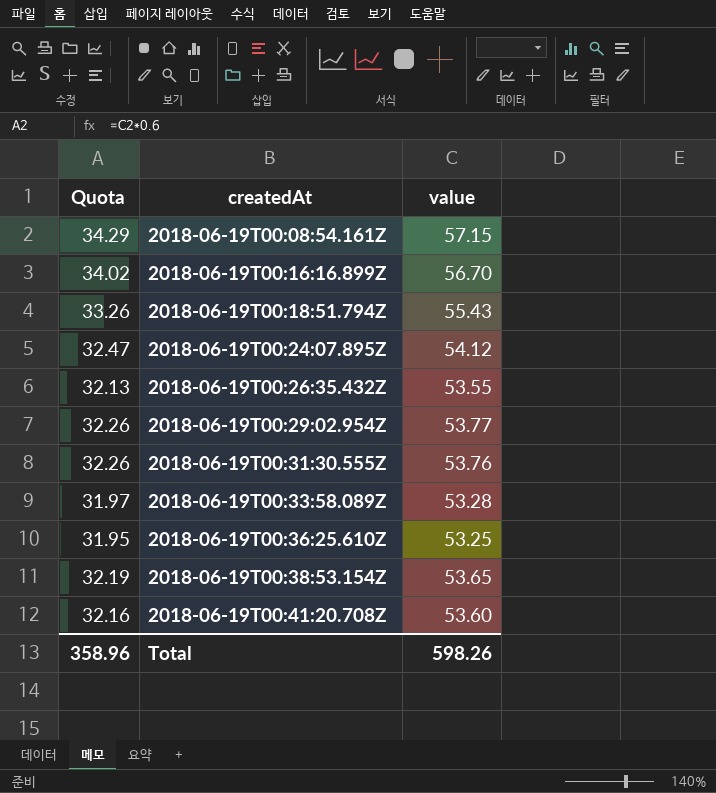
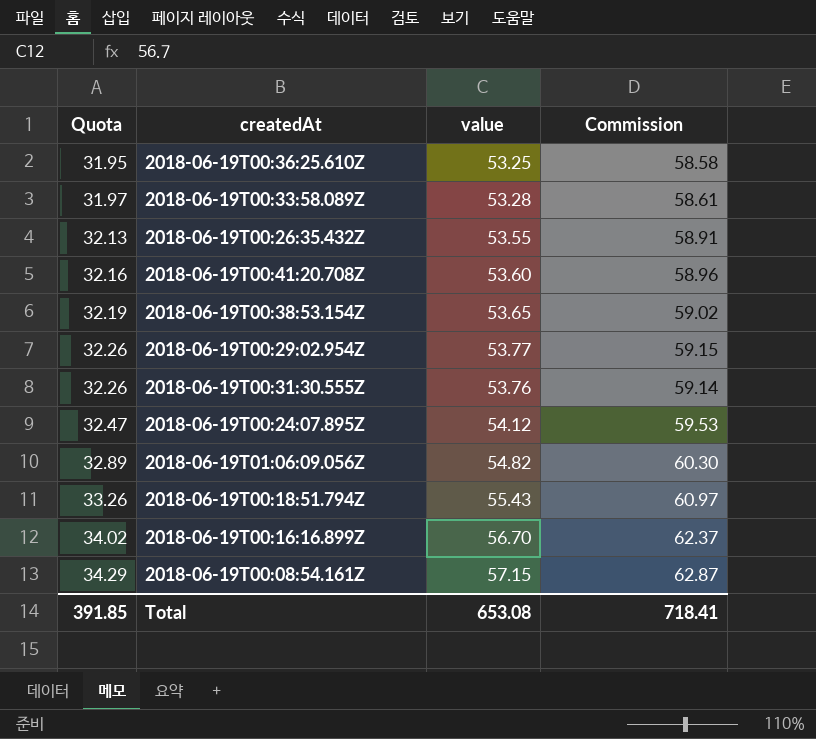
row order: createdAt ascending -> Quota ascending
column Commission | formula: none -> [value] * 1.1
row 2018-06-19T01:06:09.056Z: none -> 32.89 | 54.82 | 60.30
Total | Quota: 358.96 -> 391.85
Total | value: 598.26 -> 653.08

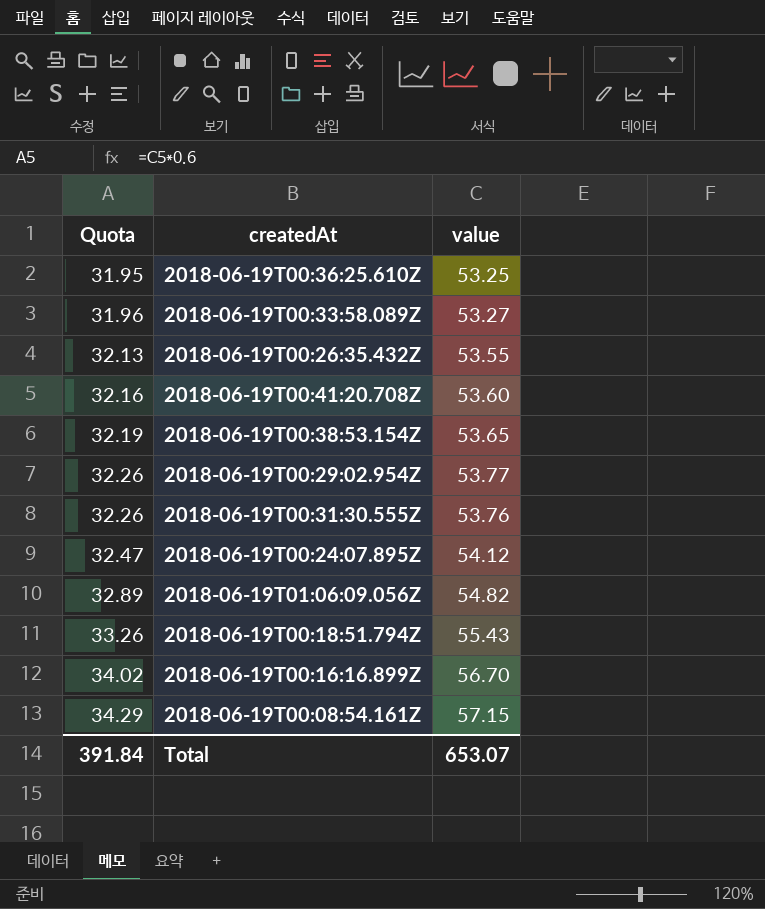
column Commission | formula: [value] * 1.1 -> none
2018-06-19T00:33:58.089Z | Quota: 31.97 -> 31.96
2018-06-19T00:33:58.089Z | value: 53.28 -> 53.27
Total | Quota: 391.85 -> 391.84
Total | value: 653.08 -> 653.07

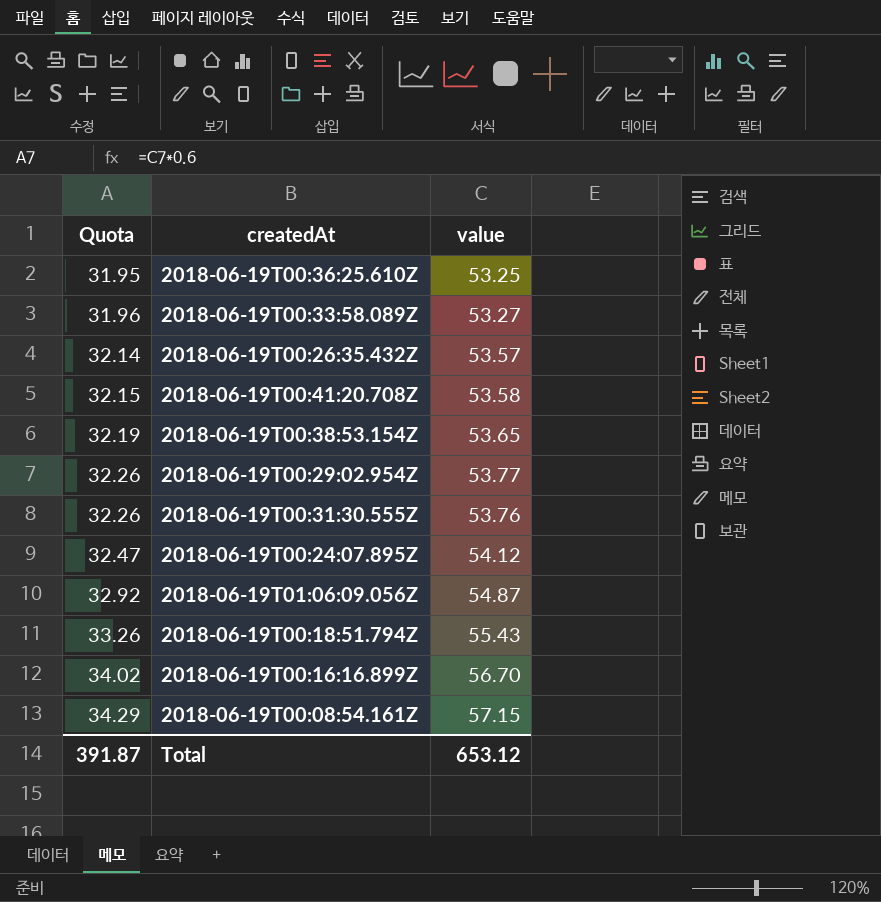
2018-06-19T00:26:35.432Z | Quota: 32.13 -> 32.14
2018-06-19T00:26:35.432Z | value: 53.55 -> 53.57
2018-06-19T00:41:20.708Z | Quota: 32.16 -> 32.15
2018-06-19T00:41:20.708Z | value: 53.60 -> 53.58
2018-06-19T01:06:09.056Z | Quota: 32.89 -> 32.92
2018-06-19T01:06:09.056Z | value: 54.82 -> 54.87
Total | Quota: 391.84 -> 391.87
Total | value: 653.07 -> 653.12

